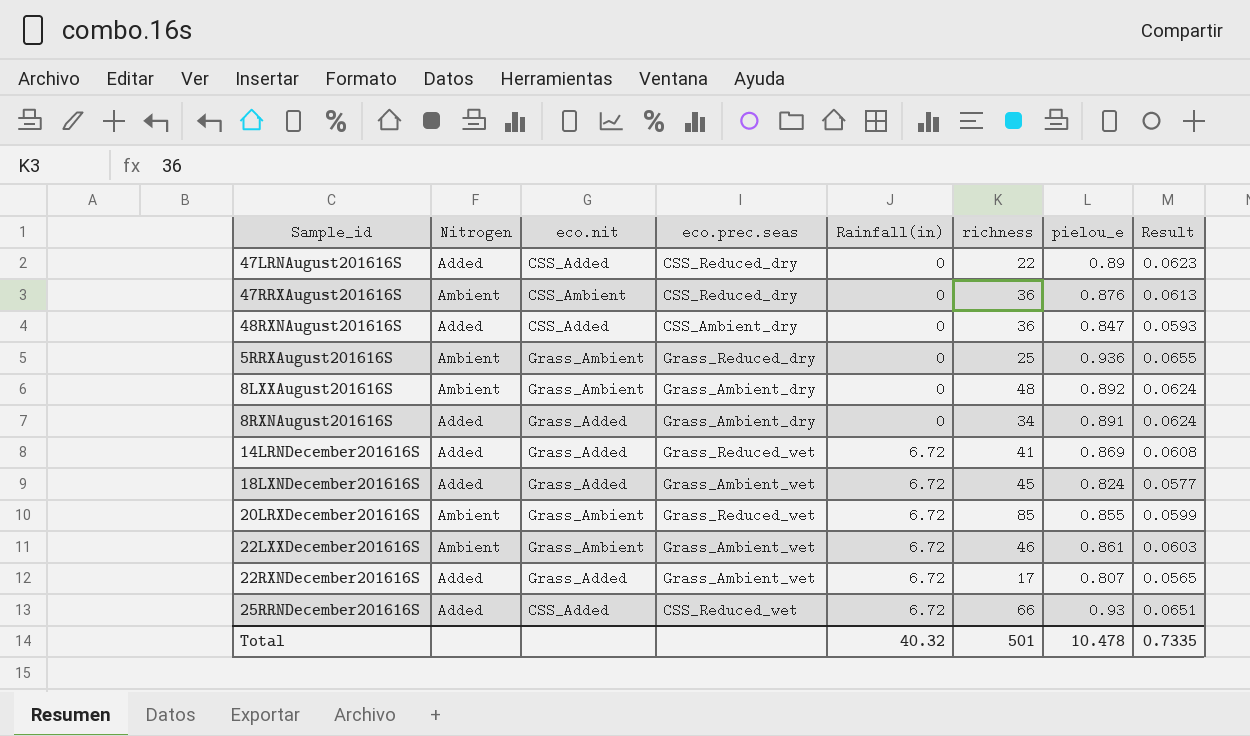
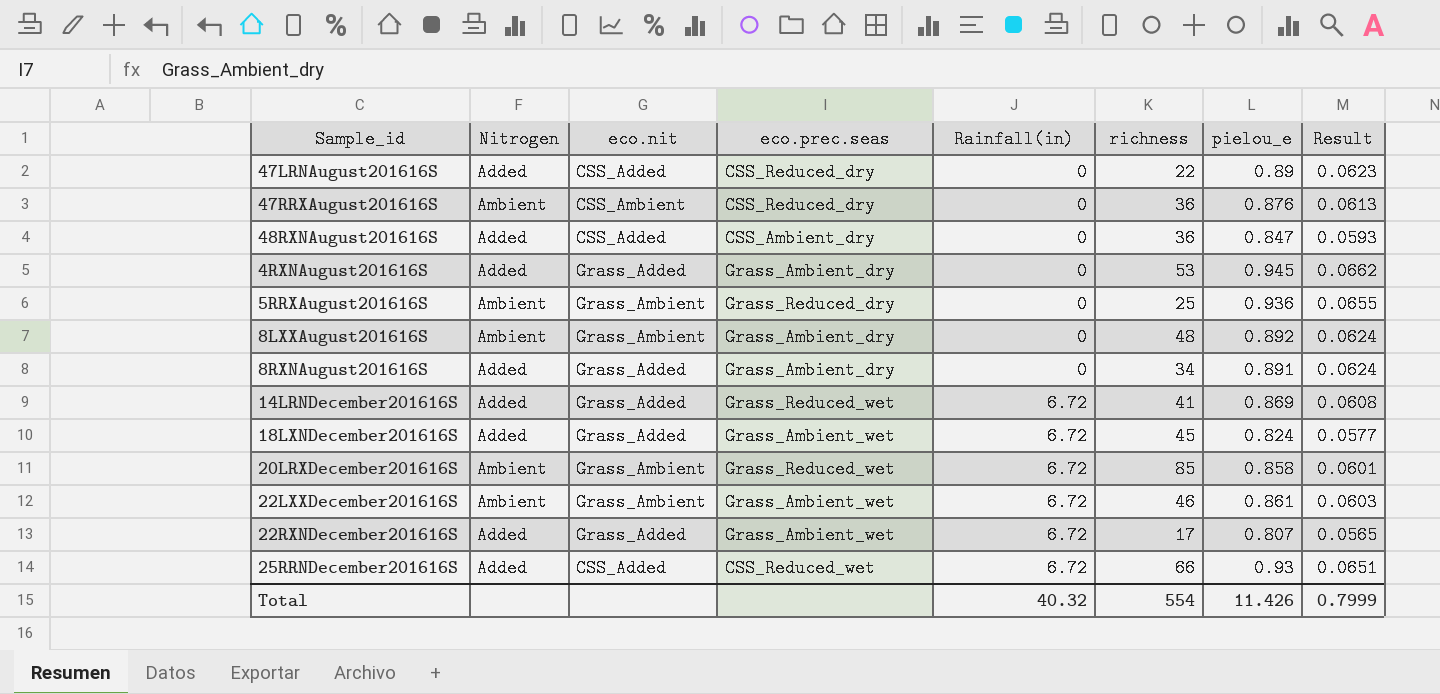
row 4RXNAugust201616S: none -> Added | Grass_Added | Grass_Ambient_dry | 0 | 53 | 0.945 | 0.0662
20LRXDecember201616S | pielou_e: 0.855 -> 0.858
20LRXDecember201616S | Result: 0.0599 -> 0.0601
Total | richness: 501 -> 554
Total | pielou_e: 10.478 -> 11.426
Total | Result: 0.7335 -> 0.7999

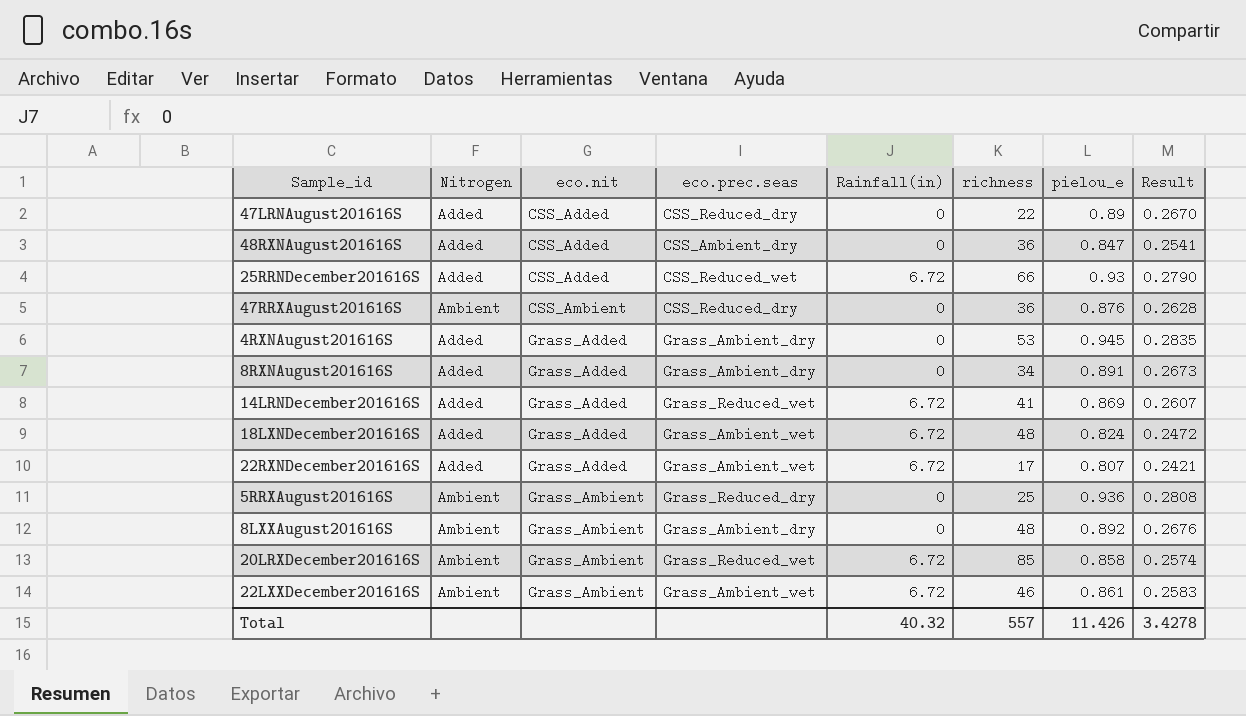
row order: Rainfall(in) ascending -> eco.nit ascending
column Result | formula: [pielou_e] * 0.07 -> [pielou_e] * 0.3
18LXNDecember201616S | richness: 45 -> 48
Total | richness: 554 -> 557
Total | Result: 0.7999 -> 3.4278

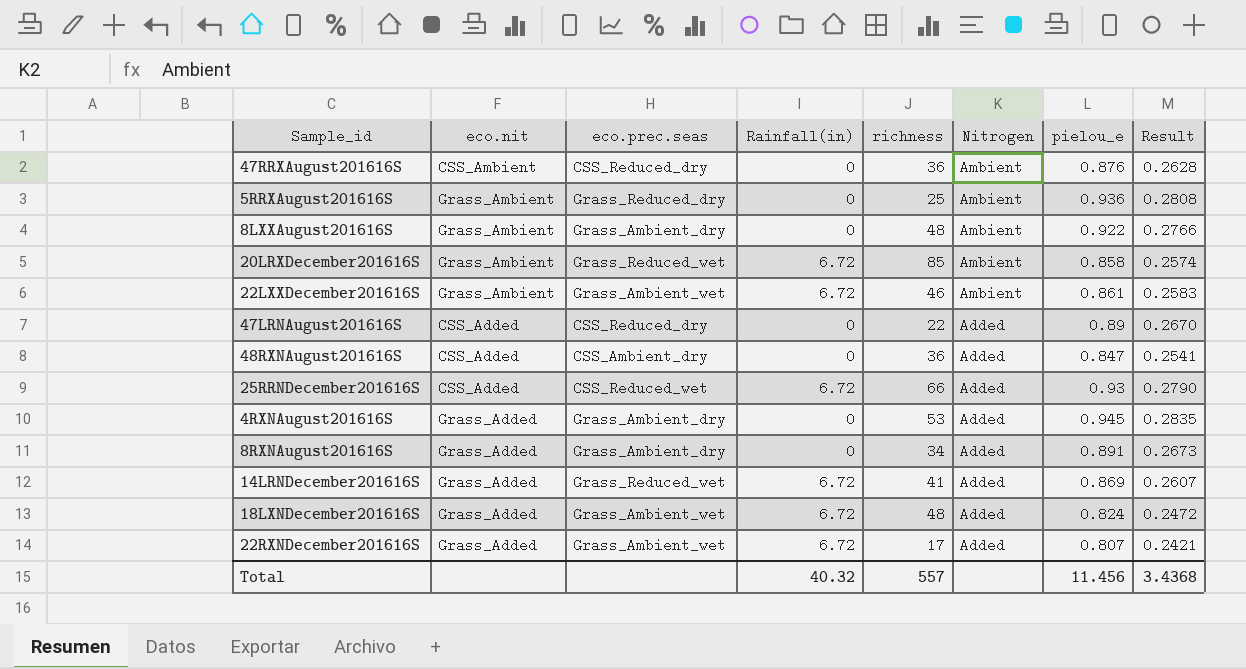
row order: eco.nit ascending -> Nitrogen descending
column Nitrogen | position: 2 -> 6
8LXXAugust201616S | pielou_e: 0.892 -> 0.922
8LXXAugust201616S | Result: 0.2676 -> 0.2766
Total | pielou_e: 11.426 -> 11.456
Total | Result: 3.4278 -> 3.4368

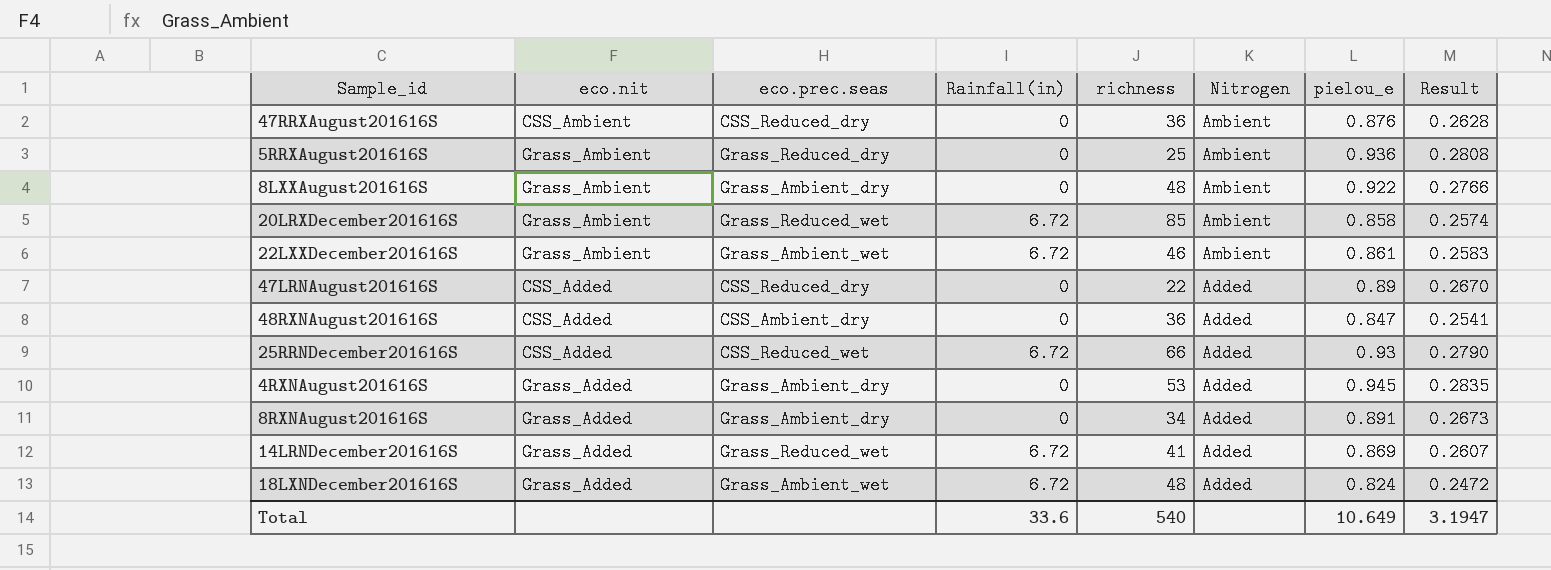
row 22RXNDecember201616S: Grass_Added | Grass_Ambient_wet | 6.72 | 17 | Added | 0.807 | 0.2421 -> none
Total | Rainfall(in): 40.32 -> 33.6
Total | richness: 557 -> 540
Total | pielou_e: 11.456 -> 10.649
Total | Result: 3.4368 -> 3.1947

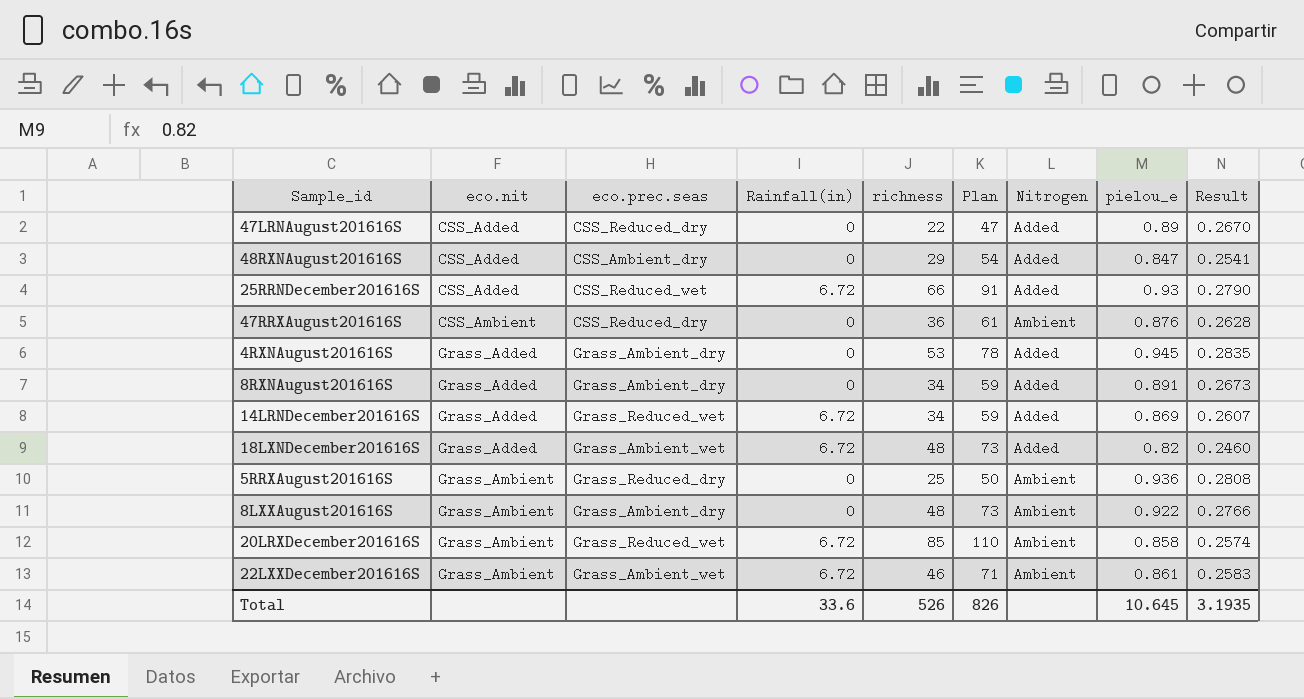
row order: Nitrogen descending -> eco.nit ascending
column Plan | formula: none -> [richness] + 25
48RXNAugust201616S | richness: 36 -> 29
14LRNDecember201616S | richness: 41 -> 34
18LXNDecember201616S | pielou_e: 0.824 -> 0.82
18LXNDecember201616S | Result: 0.2472 -> 0.2460
Total | richness: 540 -> 526
Total | pielou_e: 10.649 -> 10.645
Total | Result: 3.1947 -> 3.1935

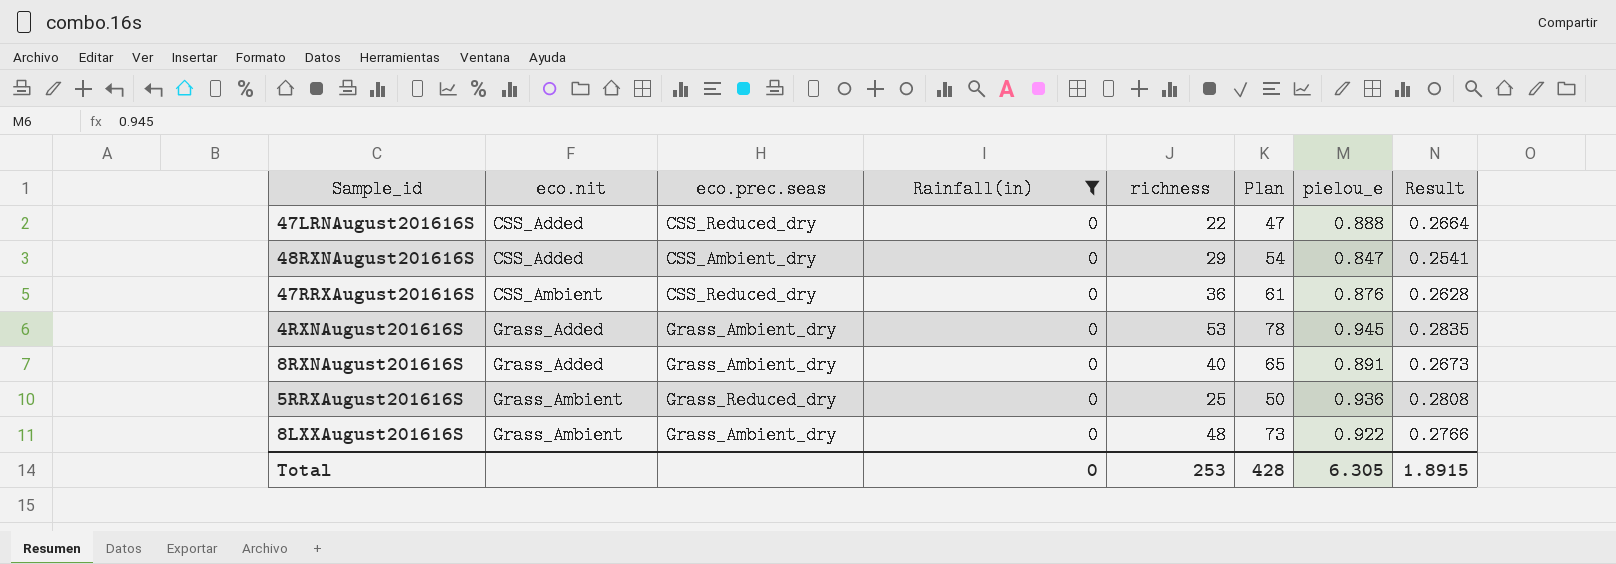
filter: none -> Rainfall(in) = 0
column Nitrogen | position: 7 -> none
47LRNAugust201616S | pielou_e: 0.89 -> 0.888
47LRNAugust201616S | Result: 0.2670 -> 0.2664
8RXNAugust201616S | richness: 34 -> 40
8RXNAugust201616S | Plan: 59 -> 65
Total | Rainfall(in): 33.6 -> 0
Total | richness: 526 -> 253
Total | Plan: 826 -> 428
Total | pielou_e: 10.645 -> 6.305
Total | Result: 3.1935 -> 1.8915

